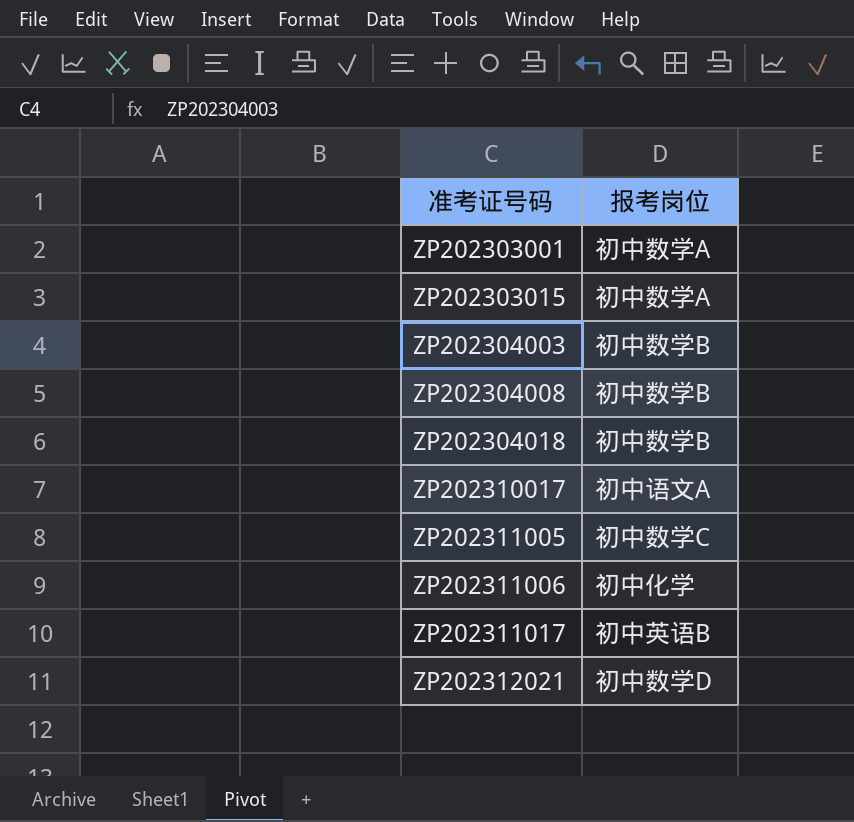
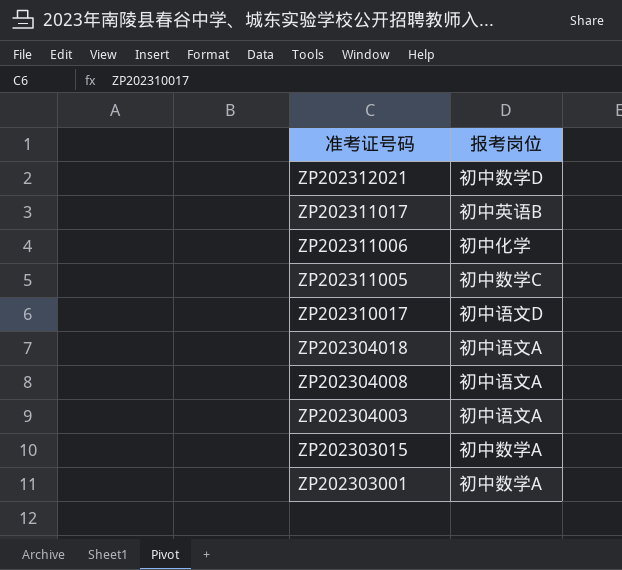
row order: 准考证号码 ascending -> 准考证号码 descending
ZP202310017 | 报考岗位: 初中语文A -> 初中语文D
ZP202304018 | 报考岗位: 初中数学B -> 初中语文A
ZP202304008 | 报考岗位: 初中数学B -> 初中语文A
ZP202304003 | 报考岗位: 初中数学B -> 初中语文A

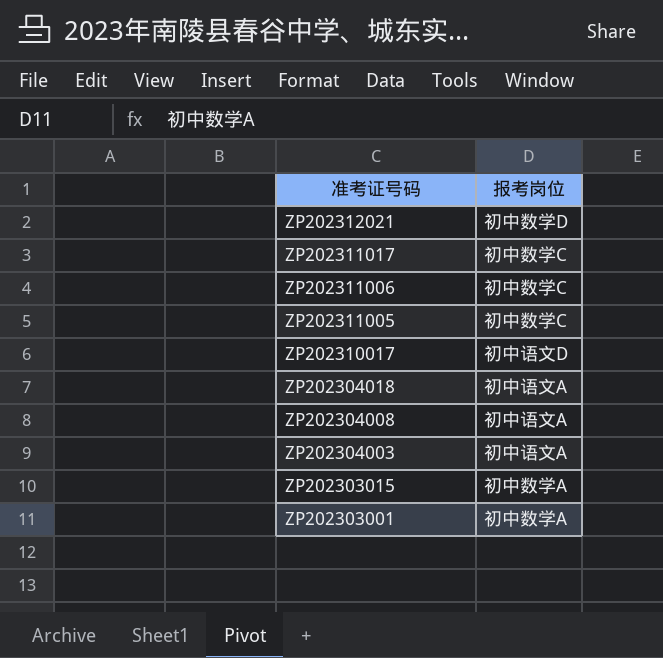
ZP202311017 | 报考岗位: 初中英语B -> 初中数学C
ZP202311006 | 报考岗位: 初中化学 -> 初中数学C

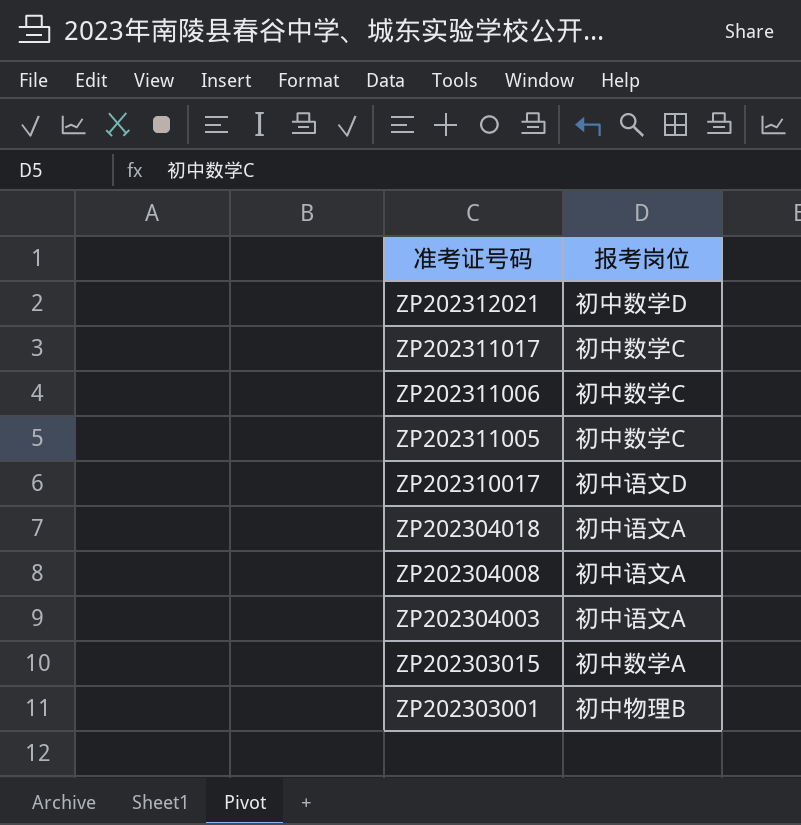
ZP202303001 | 报考岗位: 初中数学A -> 初中物理B

